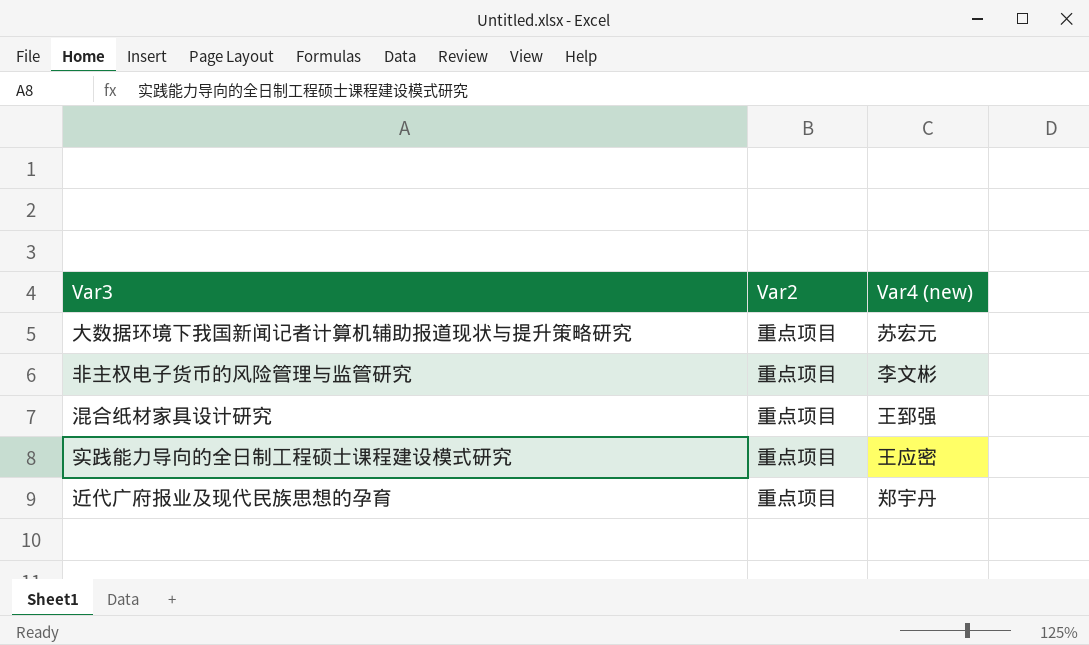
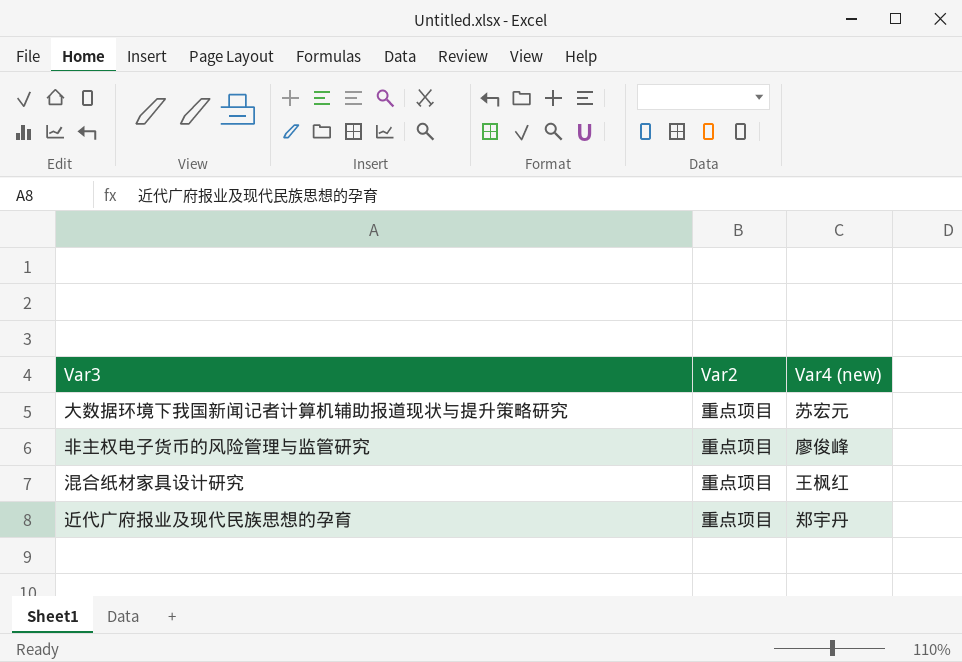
row 实践能力导向的全日制工程硕士课程建设模式研究: 重点项目 | 王应密 -> none
非主权电子货币的风险管理与监管研究 | Var4 (new): 李文彬 -> 廖俊峰
混合纸材家具设计研究 | Var4 (new): 王郅强 -> 王枫红

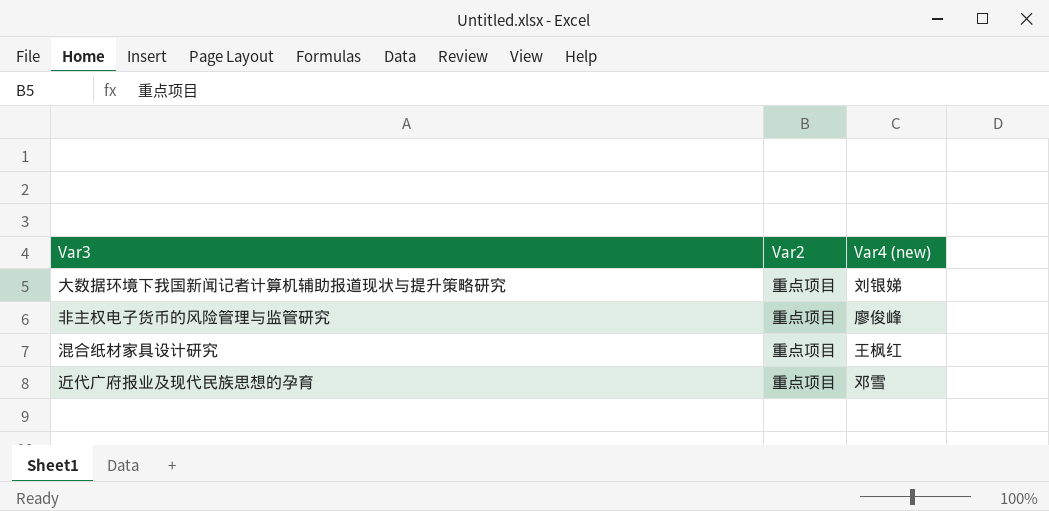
大数据环境下我国新闻记者计算机辅助报道现状与提升策略研究 | Var4 (new): 苏宏元 -> 刘银娣
近代广府报业及现代民族思想的孕育 | Var4 (new): 郑宇丹 -> 邓雪

